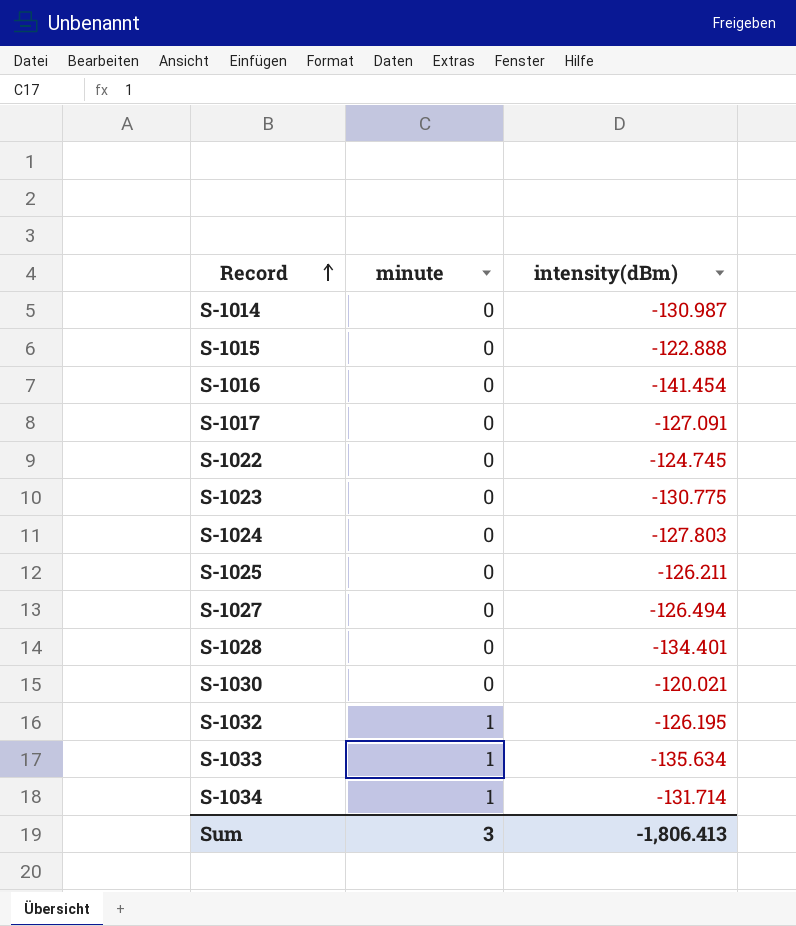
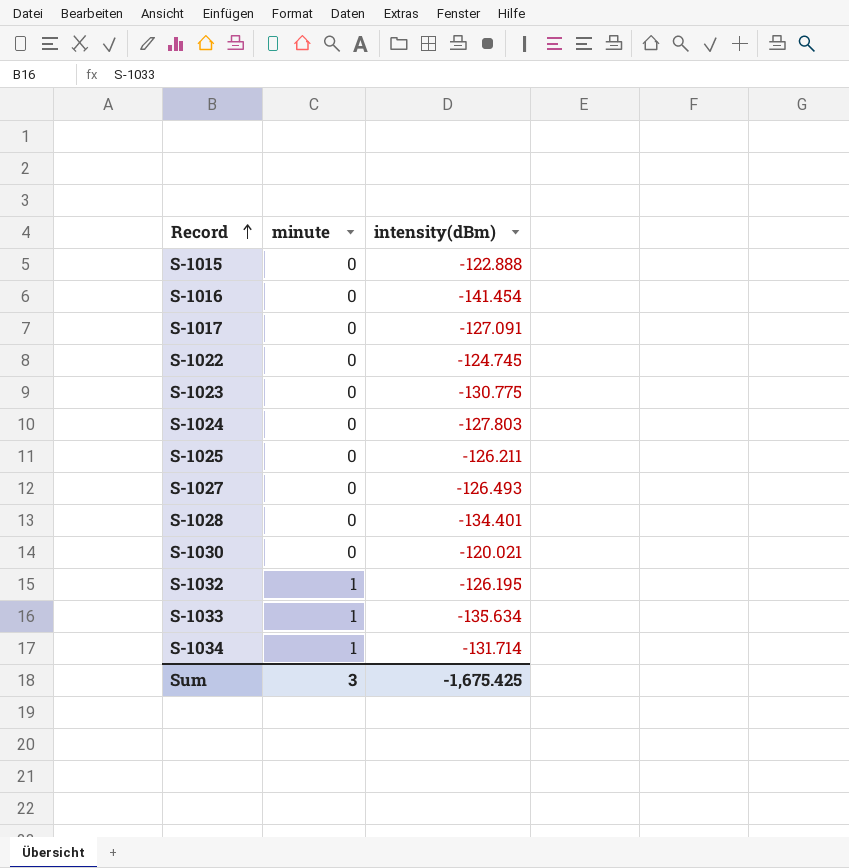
row S-1014: 0 | -130.987 -> none
S-1027 | intensity(dBm): -126.494 -> -126.493
Sum | intensity(dBm): -1,806.413 -> -1,675.425

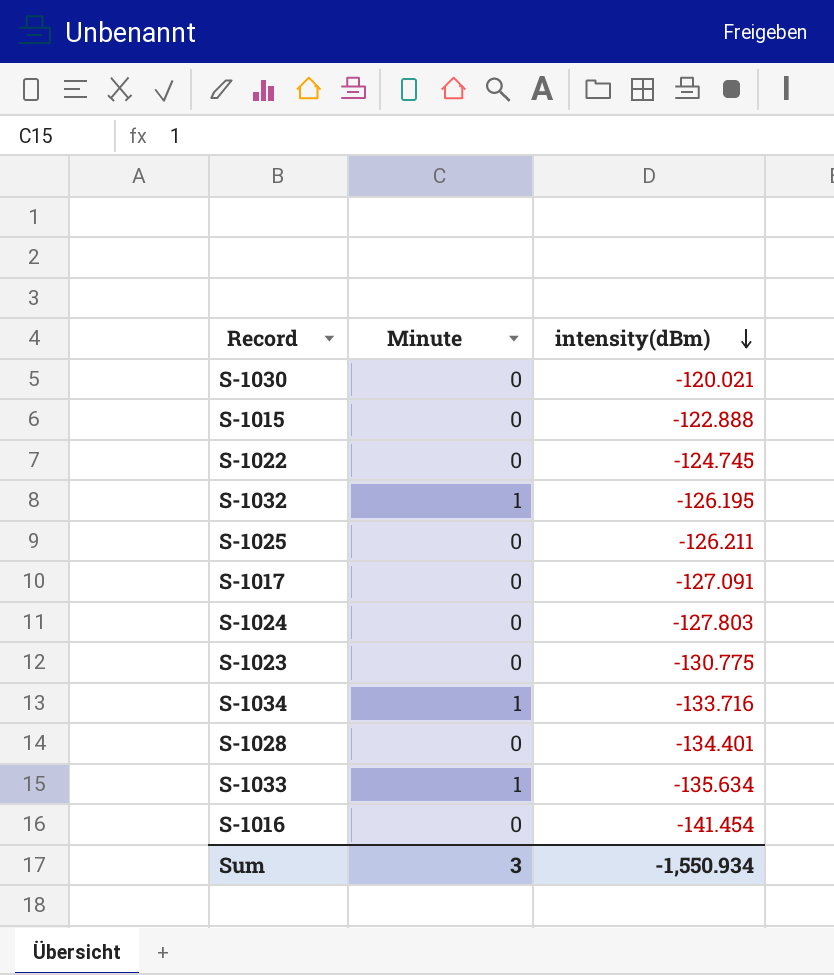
row order: Record ascending -> intensity(dBm) descending
column name: minute -> Minute
row S-1027: 0 | -126.493 -> none
S-1034 | intensity(dBm): -131.714 -> -133.716
Sum | intensity(dBm): -1,675.425 -> -1,550.934

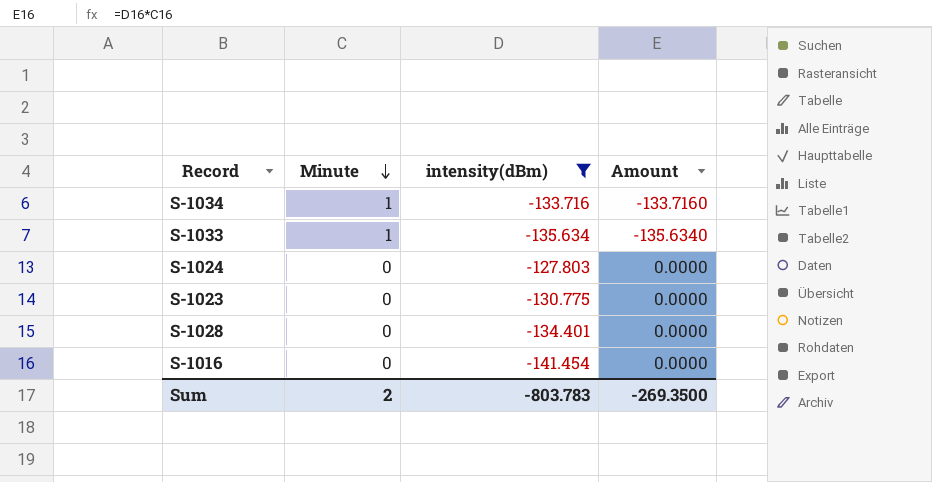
filter: none -> intensity(dBm) <= -127.803
row order: intensity(dBm) descending -> Minute descending
column Amount | formula: none -> [Minute] * [intensity(dBm)]
Sum | Minute: 3 -> 2
Sum | intensity(dBm): -1,550.934 -> -803.783

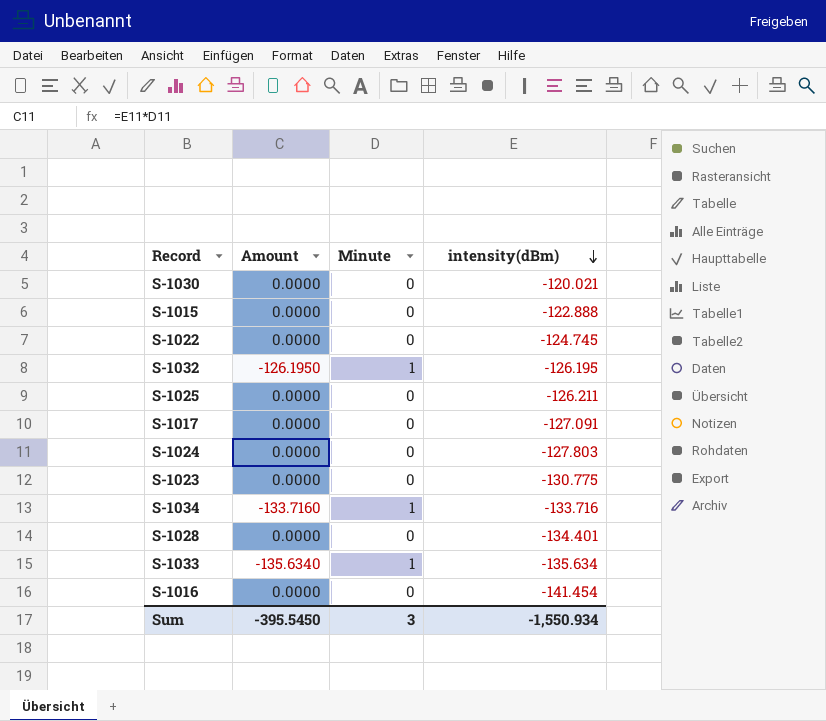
filter: intensity(dBm) <= -127.803 -> none
row order: Minute descending -> intensity(dBm) descending
column Amount | position: 4 -> 2
Sum | Amount: -269.3500 -> -395.5450
Sum | Minute: 2 -> 3
Sum | intensity(dBm): -803.783 -> -1,550.934

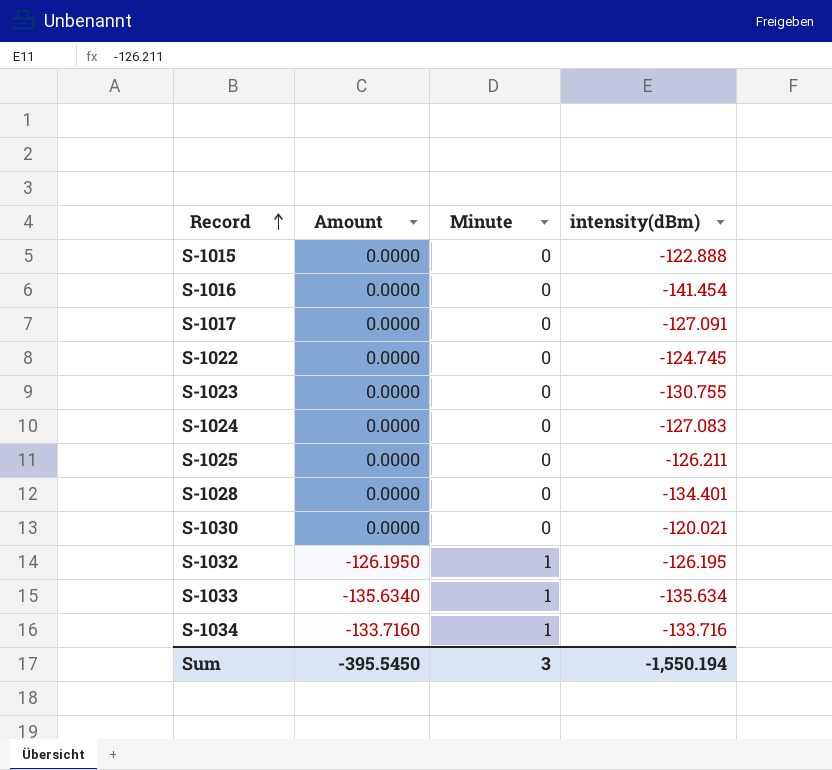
row order: intensity(dBm) descending -> Record ascending
S-1023 | intensity(dBm): -130.775 -> -130.755
S-1024 | intensity(dBm): -127.803 -> -127.083
Sum | intensity(dBm): -1,550.934 -> -1,550.194

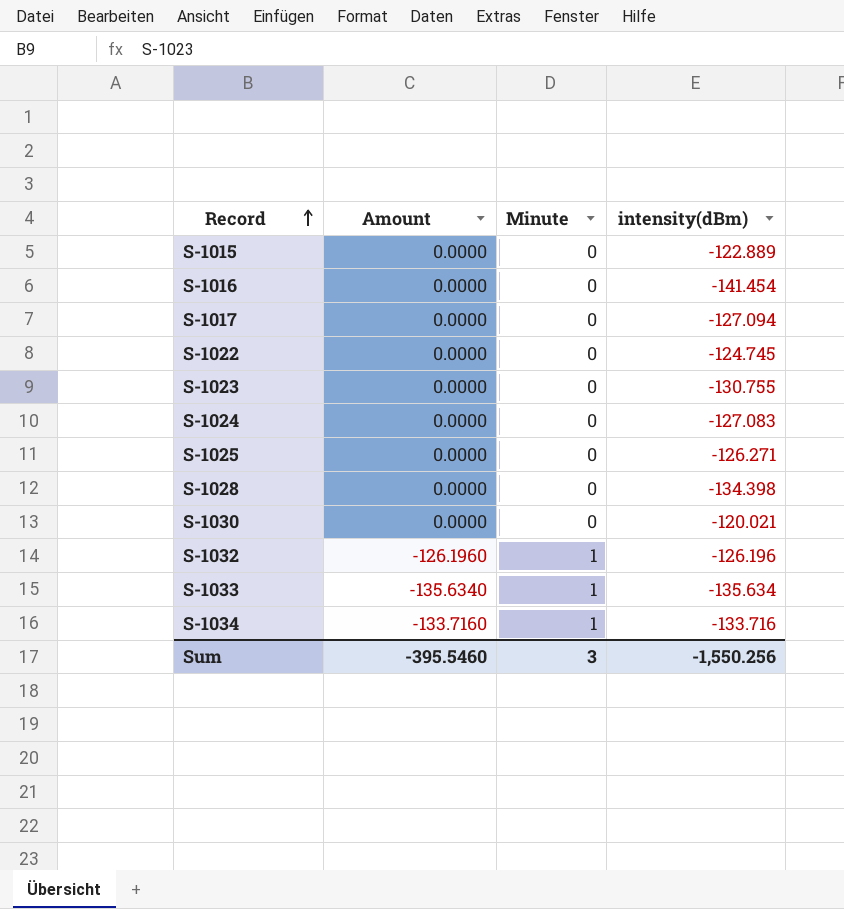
S-1015 | intensity(dBm): -122.888 -> -122.889
S-1017 | intensity(dBm): -127.091 -> -127.094
S-1025 | intensity(dBm): -126.211 -> -126.271
S-1028 | intensity(dBm): -134.401 -> -134.398
S-1032 | Amount: -126.1950 -> -126.1960
S-1032 | intensity(dBm): -126.195 -> -126.196
Sum | Amount: -395.5450 -> -395.5460
Sum | intensity(dBm): -1,550.194 -> -1,550.256

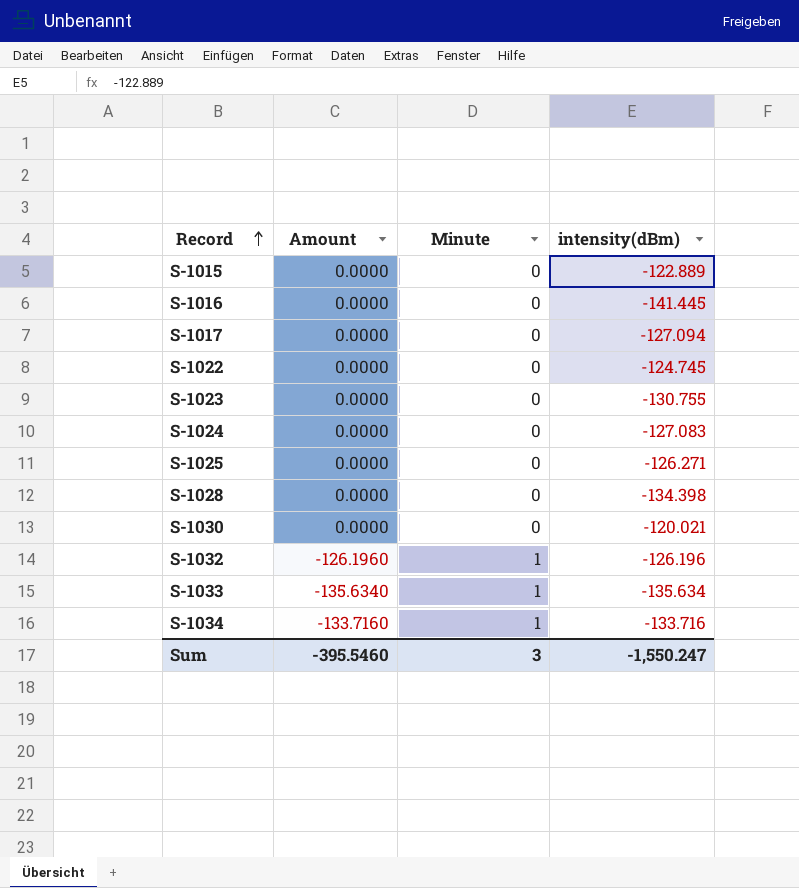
S-1016 | intensity(dBm): -141.454 -> -141.445
Sum | intensity(dBm): -1,550.256 -> -1,550.247

